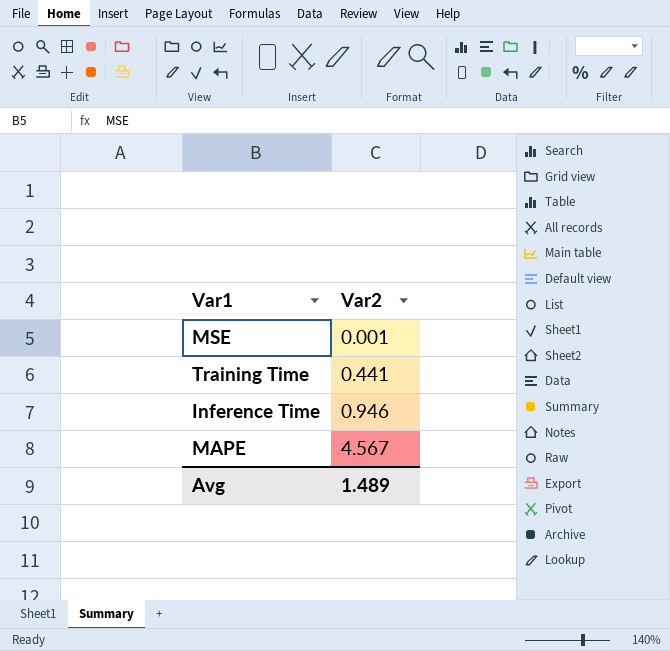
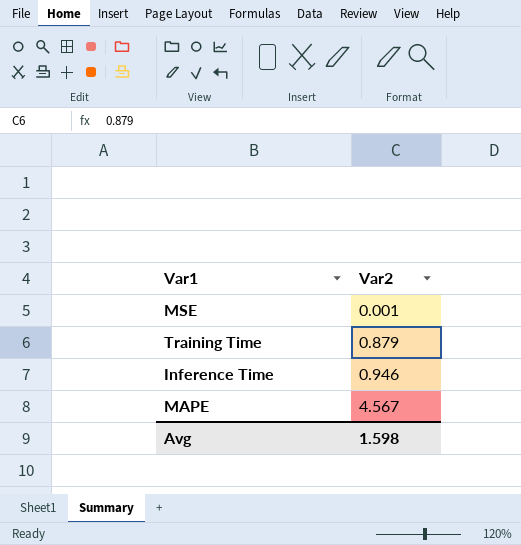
Training Time | Var2: 0.441 -> 0.879
Avg | Var2: 1.489 -> 1.598

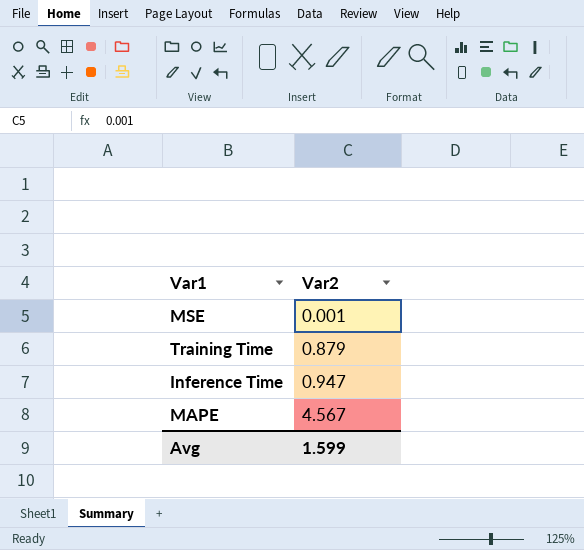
Inference Time | Var2: 0.946 -> 0.947
Avg | Var2: 1.598 -> 1.599

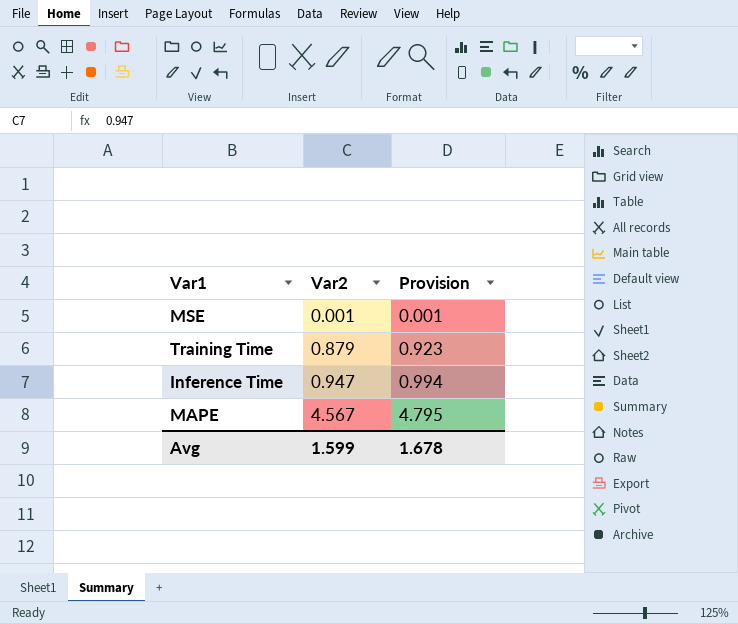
column Provision | formula: none -> [Var2] * 1.05

